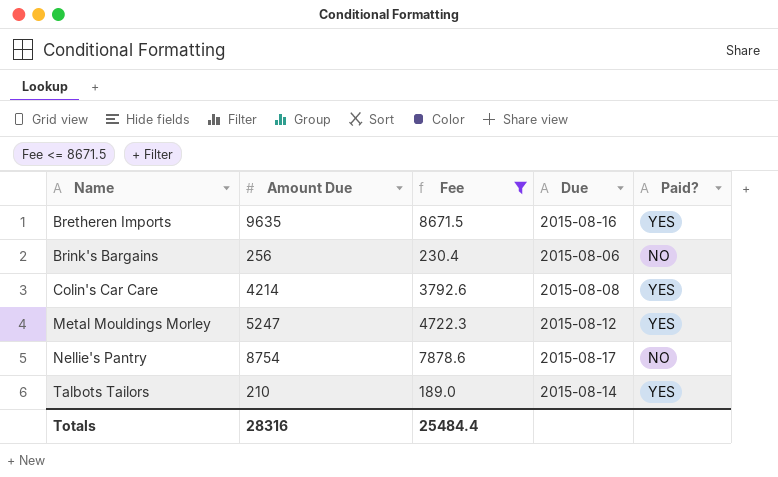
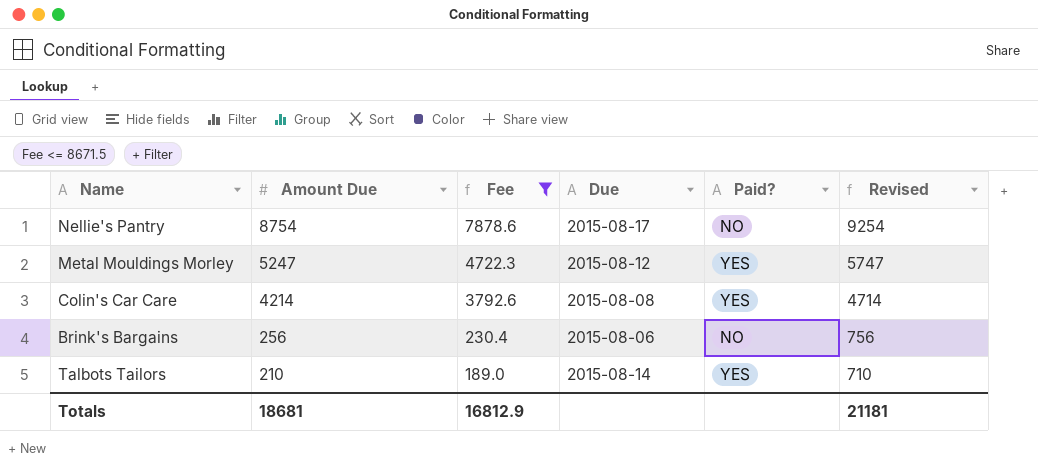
row order: Name ascending -> Amount Due descending
column Revised | formula: none -> [Amount Due] + 500
row Bretheren Imports: 9635 | 8671.5 | 2015-08-16 | YES -> none
Totals | Amount Due: 28316 -> 18681
Totals | Fee: 25484.4 -> 16812.9

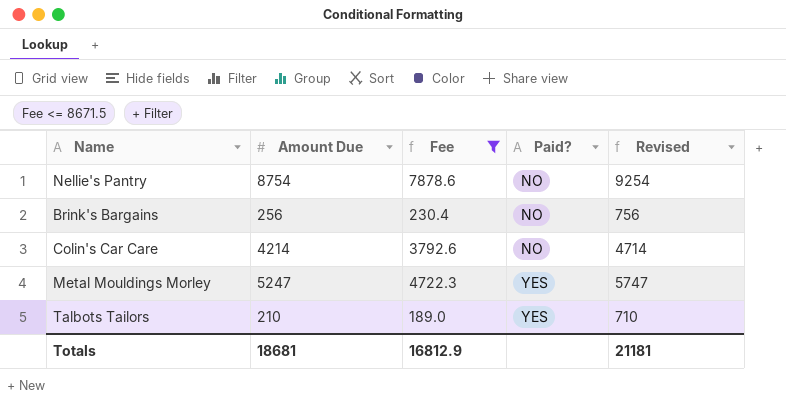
row order: Amount Due descending -> Paid? ascending
column Due | position: 4 -> none
Colin's Car Care | Paid?: YES -> NO

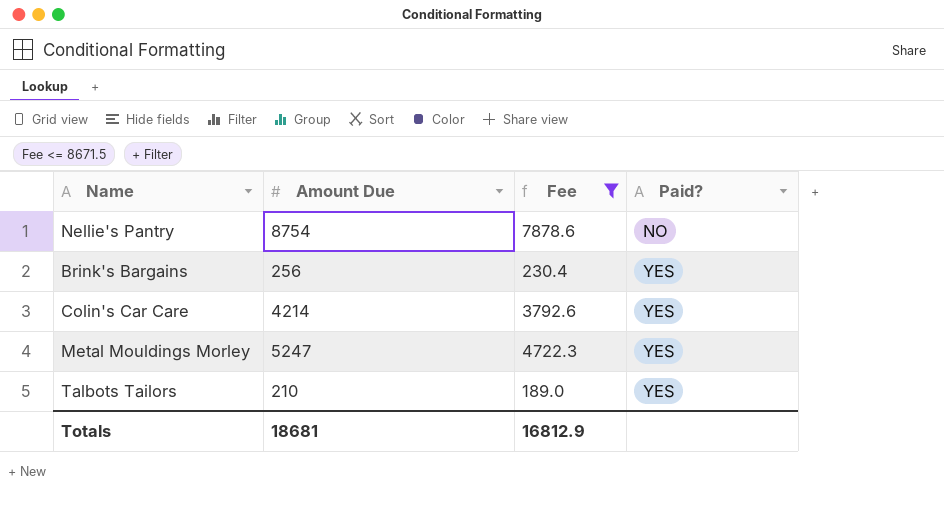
column Revised | formula: [Amount Due] + 500 -> none
Brink's Bargains | Paid?: NO -> YES
Colin's Car Care | Paid?: NO -> YES

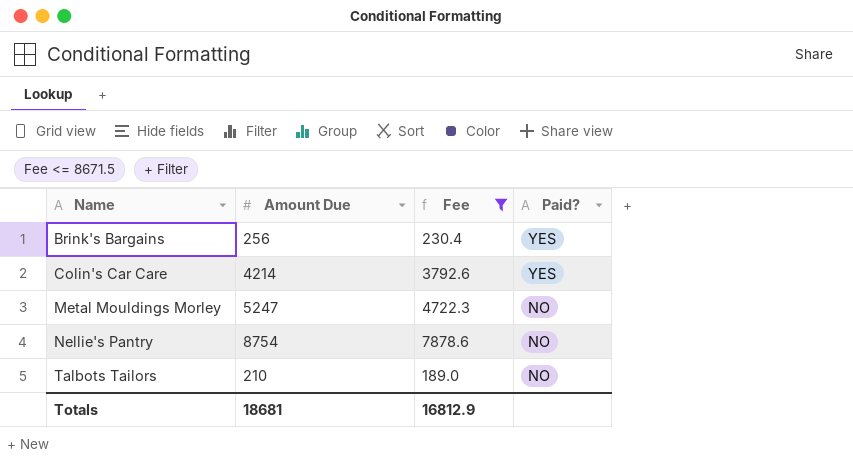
row order: Paid? ascending -> Name ascending
Metal Mouldings Morley | Paid?: YES -> NO
Talbots Tailors | Paid?: YES -> NO

